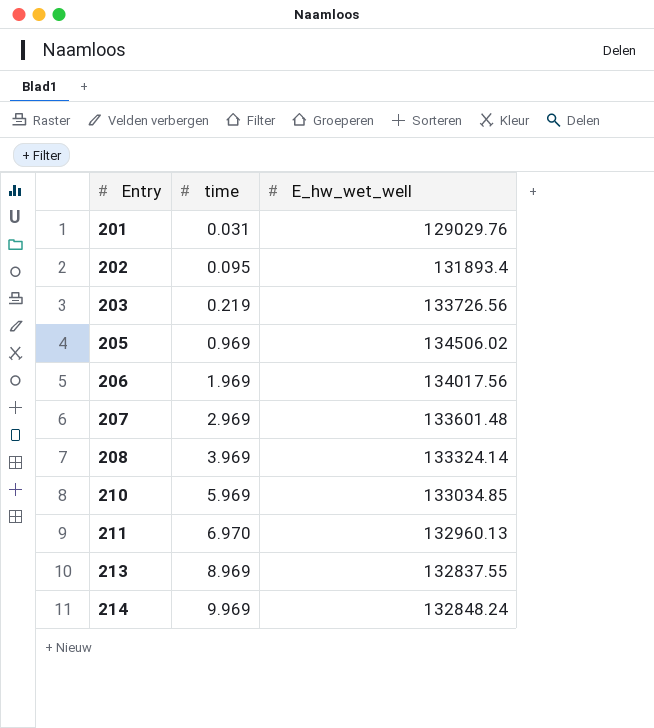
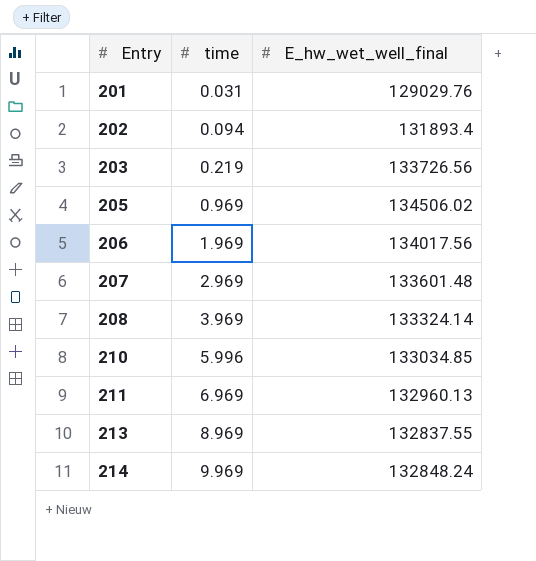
column name: E_hw_wet_well -> E_hw_wet_well_final
202 | time: 0.095 -> 0.094
210 | time: 5.969 -> 5.996
211 | time: 6.970 -> 6.969

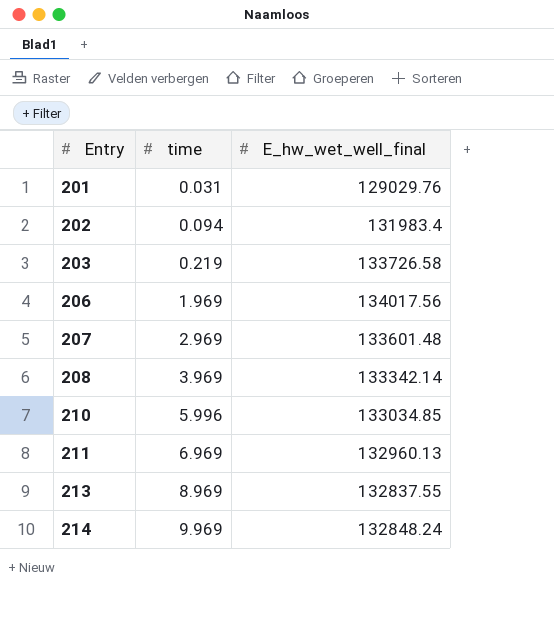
row 205: 0.969 | 134506.02 -> none
202 | E_hw_wet_well_final: 131893.4 -> 131983.4
203 | E_hw_wet_well_final: 133726.56 -> 133726.58
208 | E_hw_wet_well_final: 133324.14 -> 133342.14

